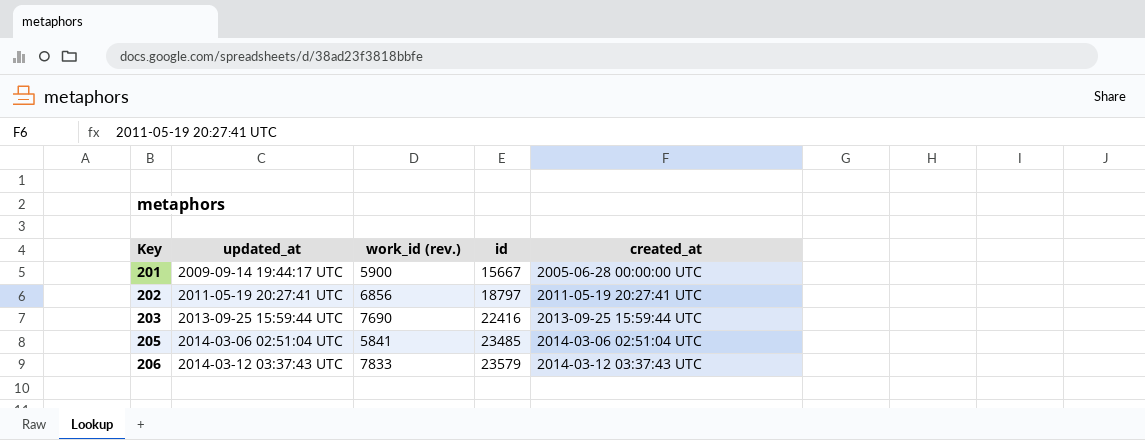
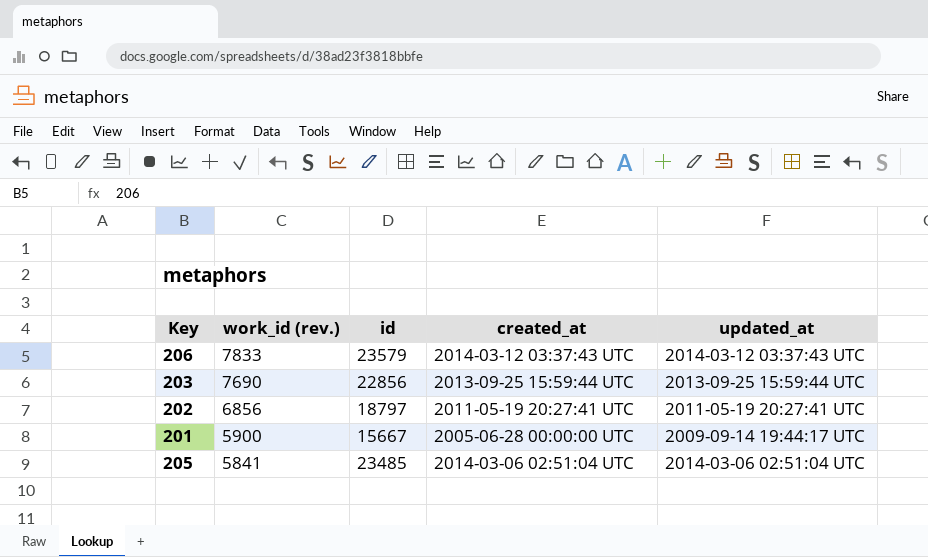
row order: Key ascending -> work_id (rev.) descending
column updated_at | position: 2 -> 5
203 | id: 22416 -> 22856

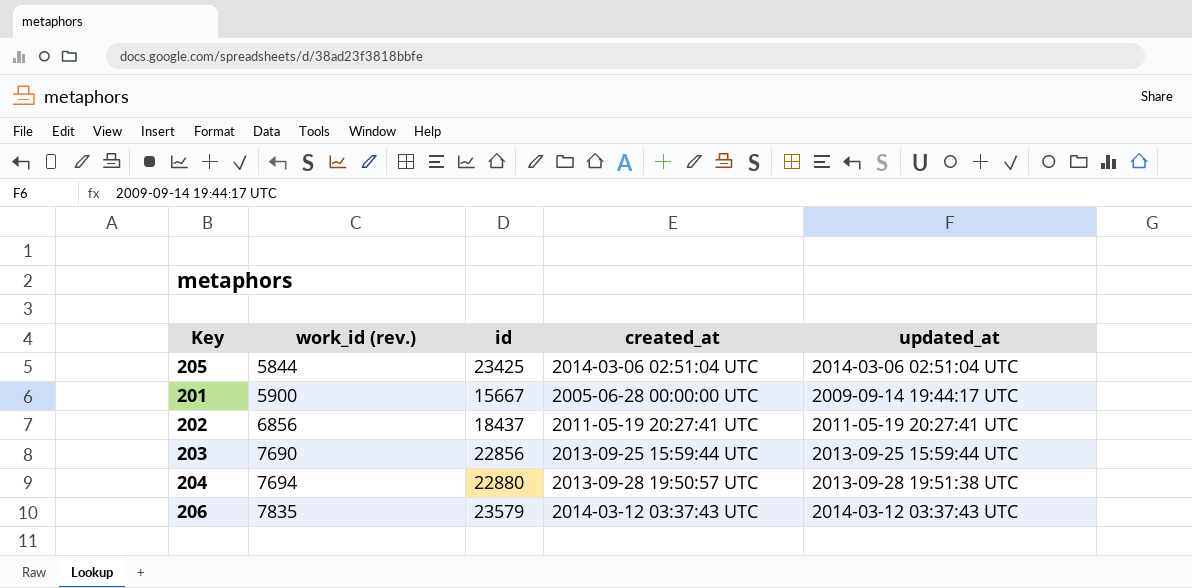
row order: work_id (rev.) descending -> work_id (rev.) ascending
205 | work_id (rev.): 5841 -> 5844
205 | id: 23485 -> 23425
202 | id: 18797 -> 18437
row 204: none -> 7694 | 22880 | 2013-09-28 19:50:57 UTC | 2013-09-28 19:51:38 UTC
206 | work_id (rev.): 7833 -> 7835

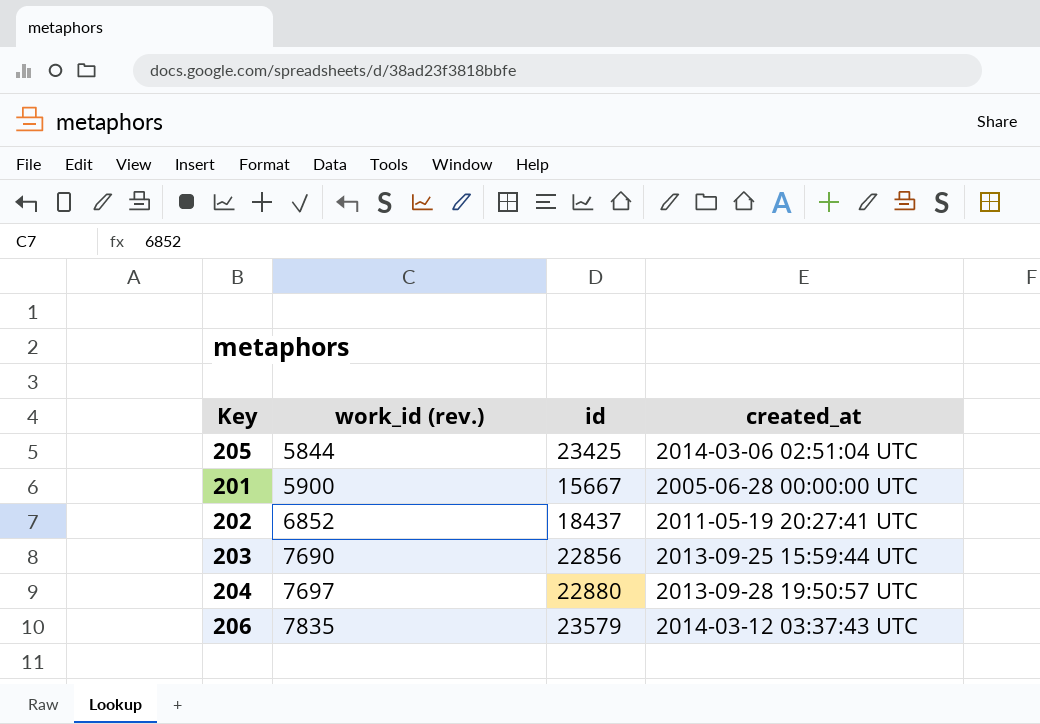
column updated_at | position: 5 -> none
202 | work_id (rev.): 6856 -> 6852
204 | work_id (rev.): 7694 -> 7697

